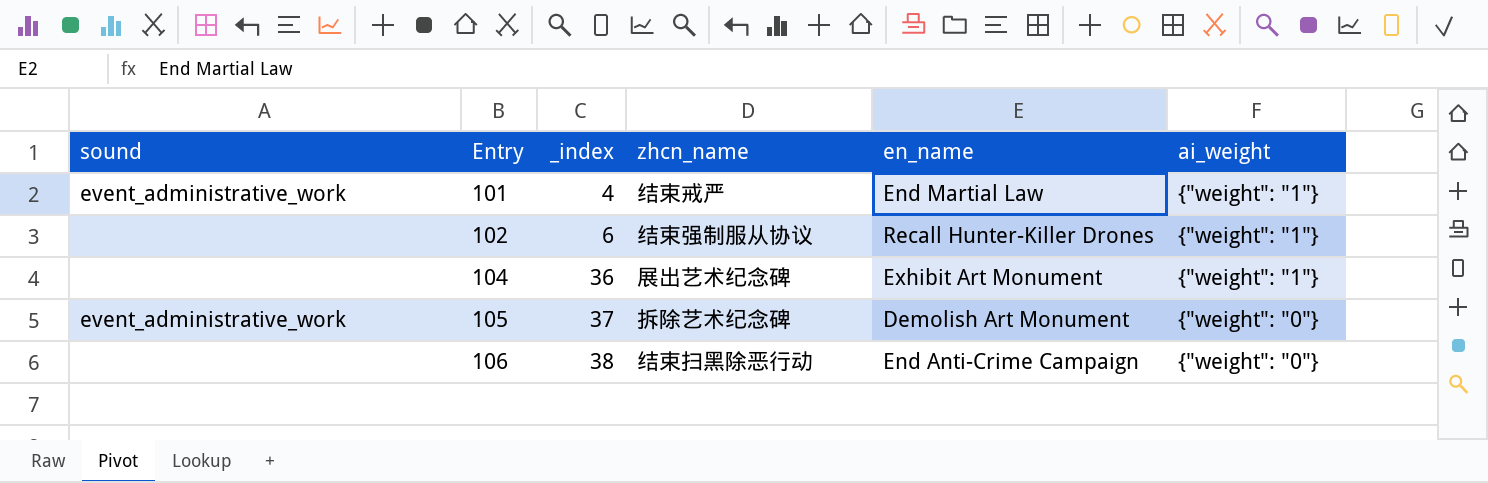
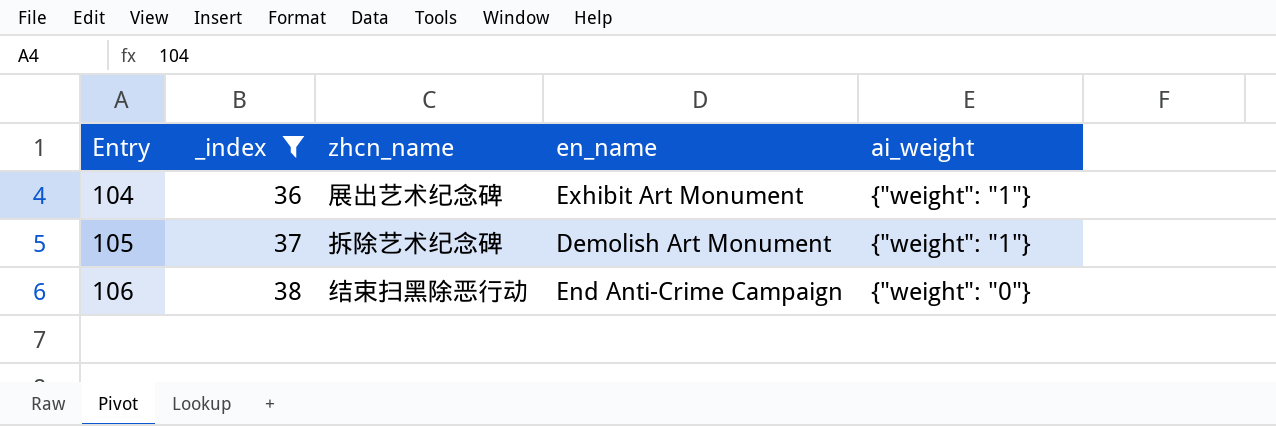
filter: none -> _index >= 36
column sound | position: 1 -> none
105 | ai_weight: {"weight": "0"} -> {"weight": "1"}

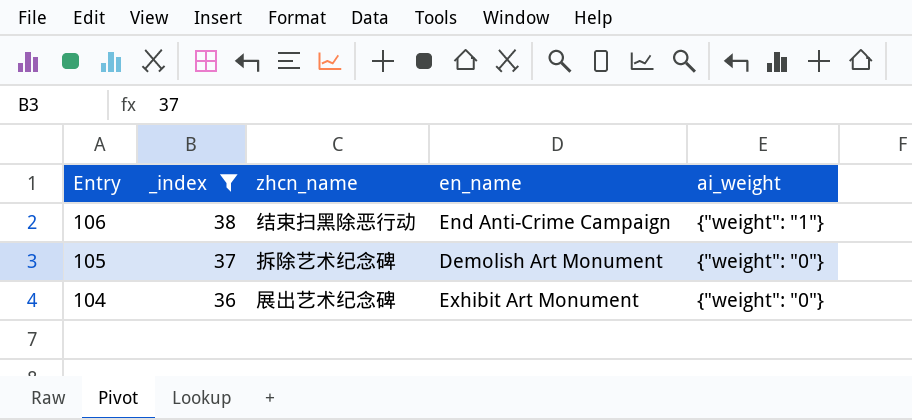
row order: Entry ascending -> Entry descending
106 | ai_weight: {"weight": "0"} -> {"weight": "1"}
105 | ai_weight: {"weight": "1"} -> {"weight": "0"}
104 | ai_weight: {"weight": "1"} -> {"weight": "0"}

